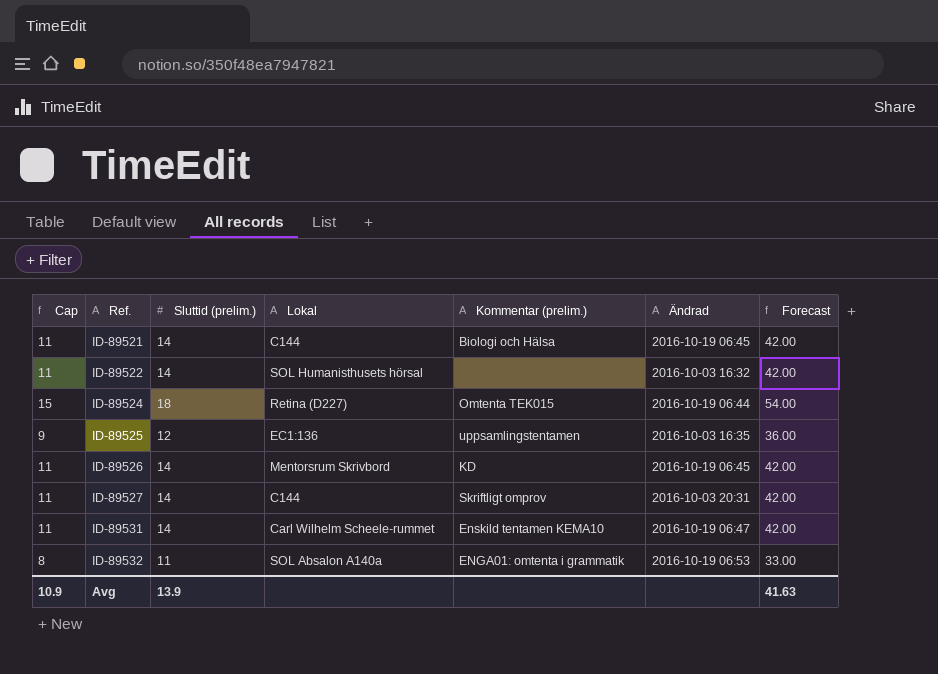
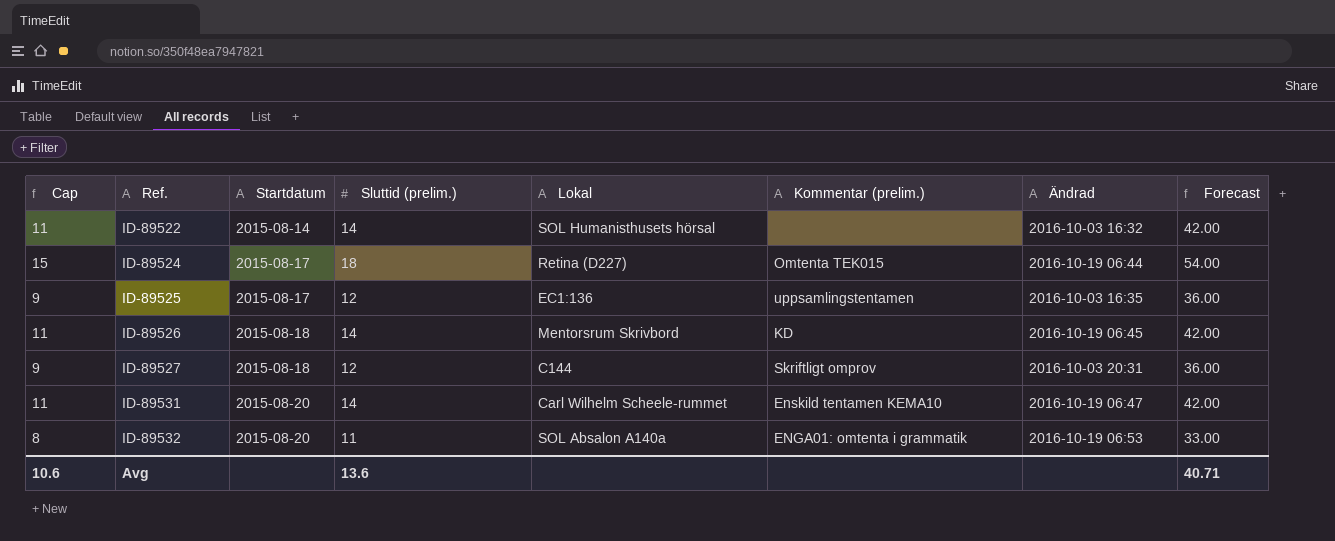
column Startdatum | position: none -> 3
row ID-89521: 11 | 14 | C144 | Biologi och Hälsa | 2016-10-19 06:45 | 42.00 -> none
ID-89527 | Cap: 11 -> 9
ID-89527 | Sluttid (prelim.): 14 -> 12
ID-89527 | Forecast: 42.00 -> 36.00
Avg | Cap: 10.9 -> 10.6
Avg | Sluttid (prelim.): 13.9 -> 13.6
Avg | Forecast: 41.63 -> 40.71

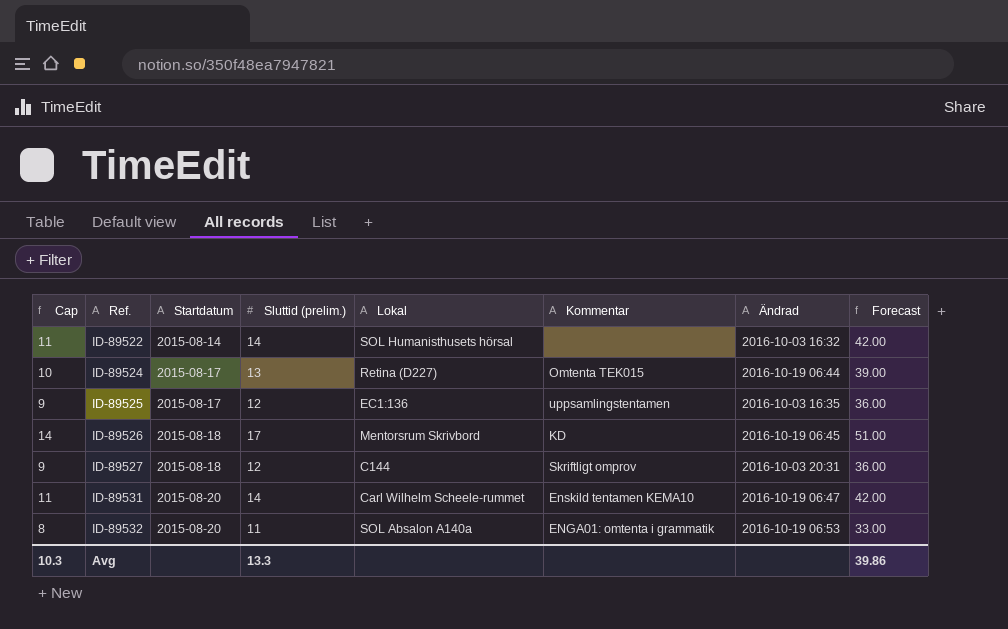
column name: Kommentar (prelim.) -> Kommentar
ID-89524 | Cap: 15 -> 10
ID-89524 | Sluttid (prelim.): 18 -> 13
ID-89524 | Forecast: 54.00 -> 39.00
ID-89526 | Cap: 11 -> 14
ID-89526 | Sluttid (prelim.): 14 -> 17
ID-89526 | Forecast: 42.00 -> 51.00
Avg | Cap: 10.6 -> 10.3
Avg | Sluttid (prelim.): 13.6 -> 13.3
Avg | Forecast: 40.71 -> 39.86

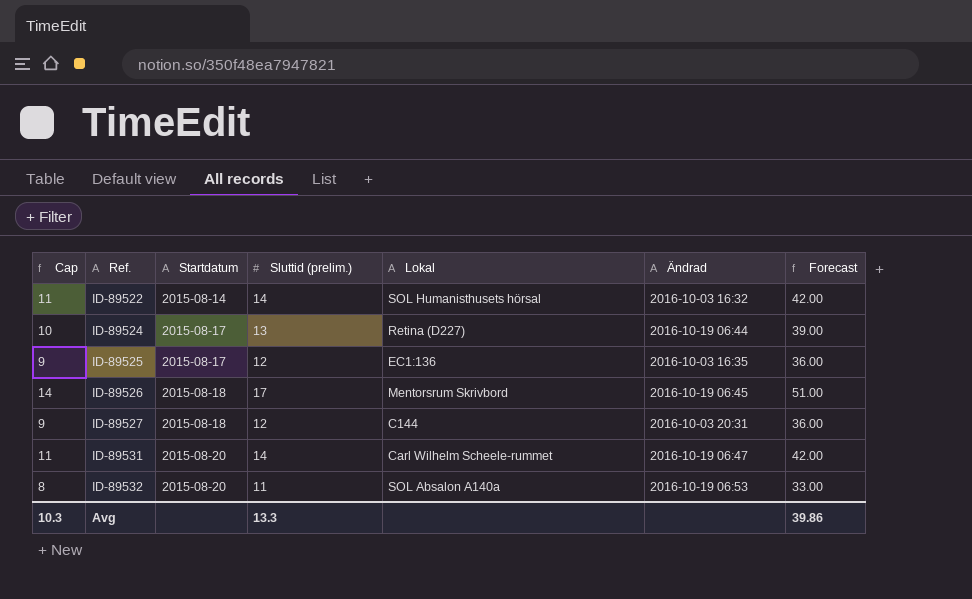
column Kommentar | position: 6 -> none

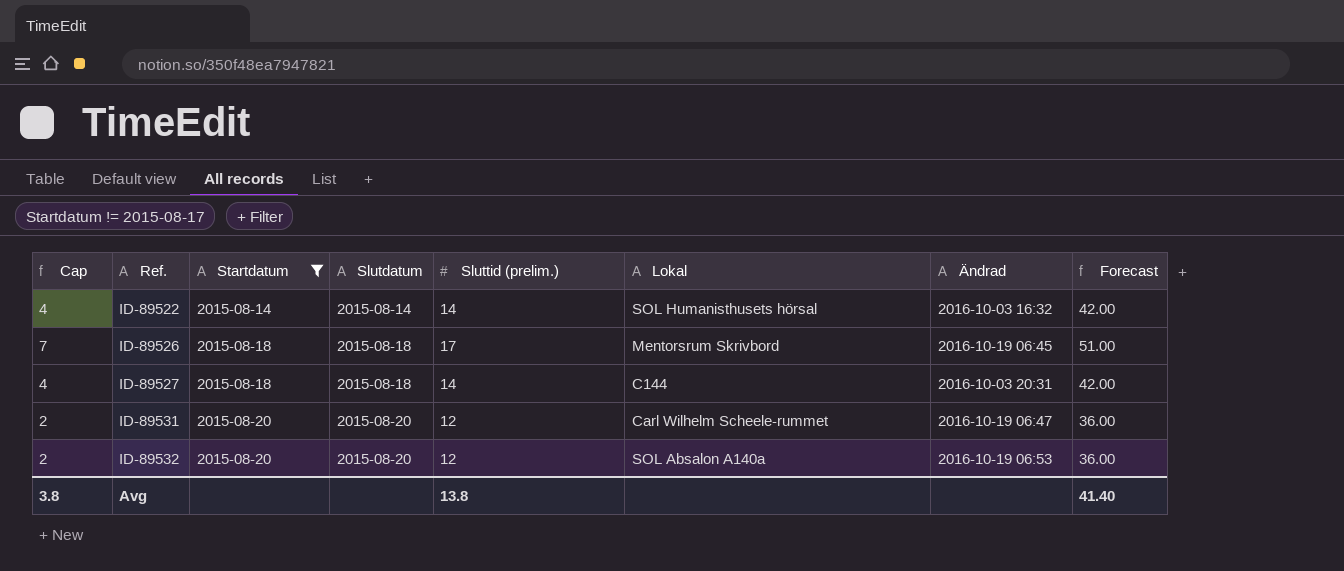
filter: none -> Startdatum != 2015-08-17
column Cap | formula: [Sluttid (prelim.)] - 3 -> [Sluttid (prelim.)] - 10
column Slutdatum | position: none -> 4
ID-89527 | Sluttid (prelim.): 12 -> 14
ID-89527 | Forecast: 36.00 -> 42.00
ID-89531 | Sluttid (prelim.): 14 -> 12
ID-89531 | Forecast: 42.00 -> 36.00
ID-89532 | Sluttid (prelim.): 11 -> 12
ID-89532 | Forecast: 33.00 -> 36.00
Avg | Cap: 10.3 -> 3.8
Avg | Sluttid (prelim.): 13.3 -> 13.8
Avg | Forecast: 39.86 -> 41.40

